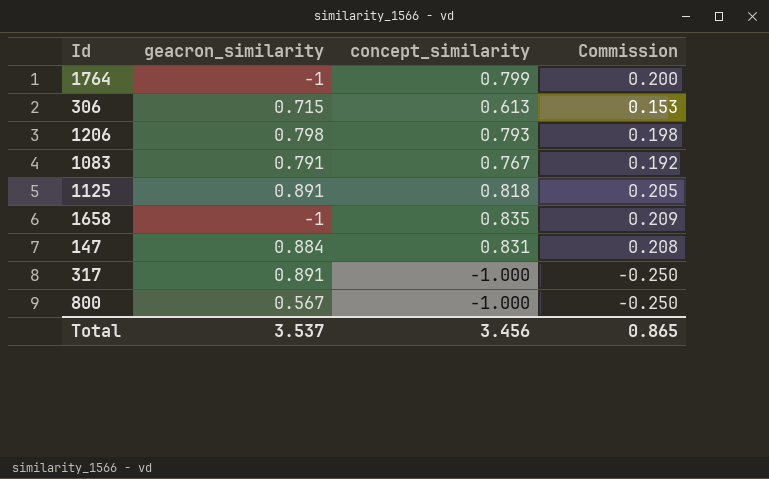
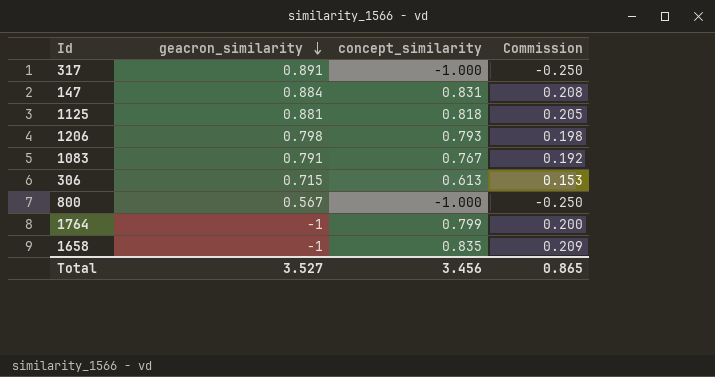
row order: none -> geacron_similarity descending
1125 | geacron_similarity: 0.891 -> 0.881
Total | geacron_similarity: 3.537 -> 3.527

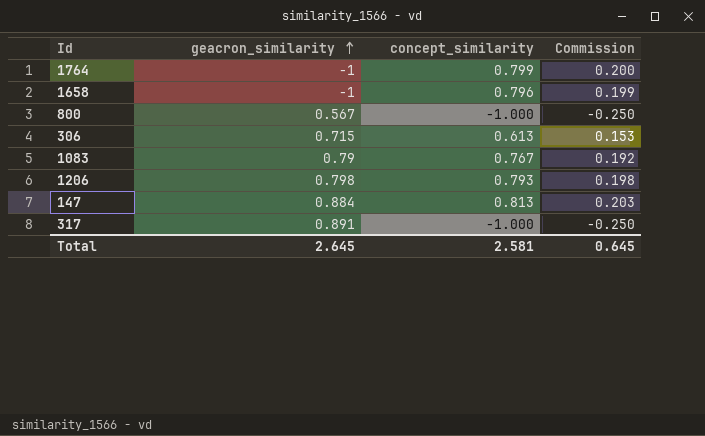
row order: geacron_similarity descending -> geacron_similarity ascending
row 1125: 0.881 | 0.818 | 0.205 -> none
1658 | concept_similarity: 0.835 -> 0.796
1658 | Commission: 0.209 -> 0.199
1083 | geacron_similarity: 0.791 -> 0.79
147 | concept_similarity: 0.831 -> 0.813
147 | Commission: 0.208 -> 0.203
Total | geacron_similarity: 3.527 -> 2.645
Total | concept_similarity: 3.456 -> 2.581
Total | Commission: 0.865 -> 0.645

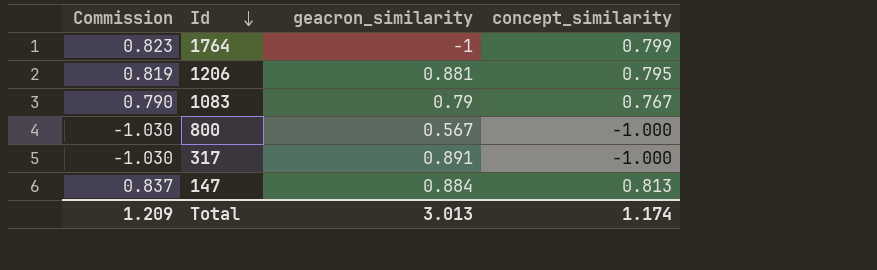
row order: geacron_similarity ascending -> Id descending
column Commission | formula: [concept_similarity] * 0.25 -> [concept_similarity] * 1.03
column Commission | position: 4 -> 1
row 1658: -1 | 0.796 | 0.199 -> none
row 306: 0.715 | 0.613 | 0.153 -> none
1206 | geacron_similarity: 0.798 -> 0.881
1206 | concept_similarity: 0.793 -> 0.795
Total | Commission: 0.645 -> 1.209
Total | geacron_similarity: 2.645 -> 3.013
Total | concept_similarity: 2.581 -> 1.174

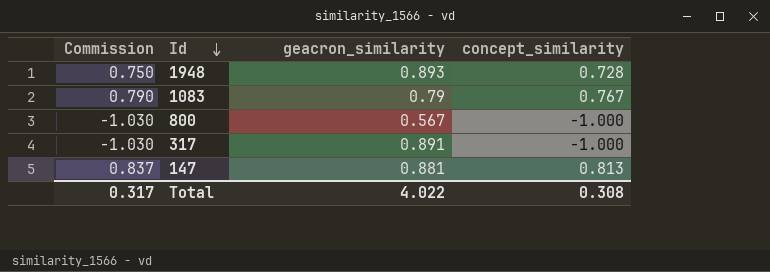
row 1764: 0.823 | -1 | 0.799 -> none
row 1206: 0.819 | 0.881 | 0.795 -> none
row 1948: none -> 0.750 | 0.893 | 0.728
147 | geacron_similarity: 0.884 -> 0.881
Total | Commission: 1.209 -> 0.317
Total | geacron_similarity: 3.013 -> 4.022
Total | concept_similarity: 1.174 -> 0.308

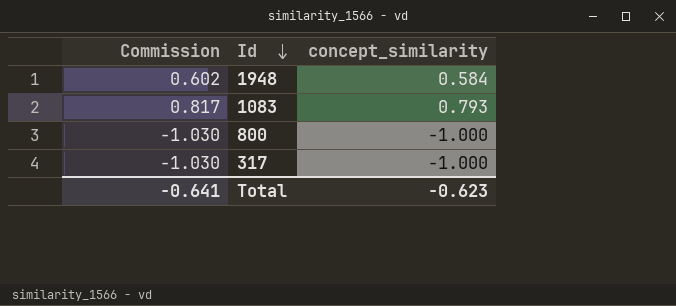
column geacron_similarity | position: 3 -> none
row 147: 0.837 | 0.881 | 0.813 -> none
1948 | Commission: 0.750 -> 0.602
1948 | concept_similarity: 0.728 -> 0.584
1083 | Commission: 0.790 -> 0.817
1083 | concept_similarity: 0.767 -> 0.793
Total | Commission: 0.317 -> -0.641
Total | concept_similarity: 0.308 -> -0.623

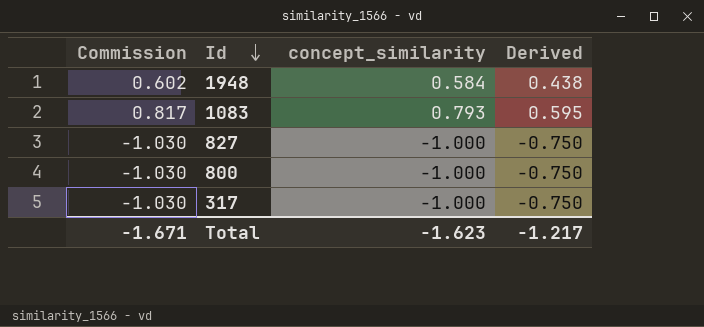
column Derived | formula: none -> [concept_similarity] * 0.75
row 827: none -> -1.030 | -1.000 | -0.750
Total | Commission: -0.641 -> -1.671
Total | concept_similarity: -0.623 -> -1.623

